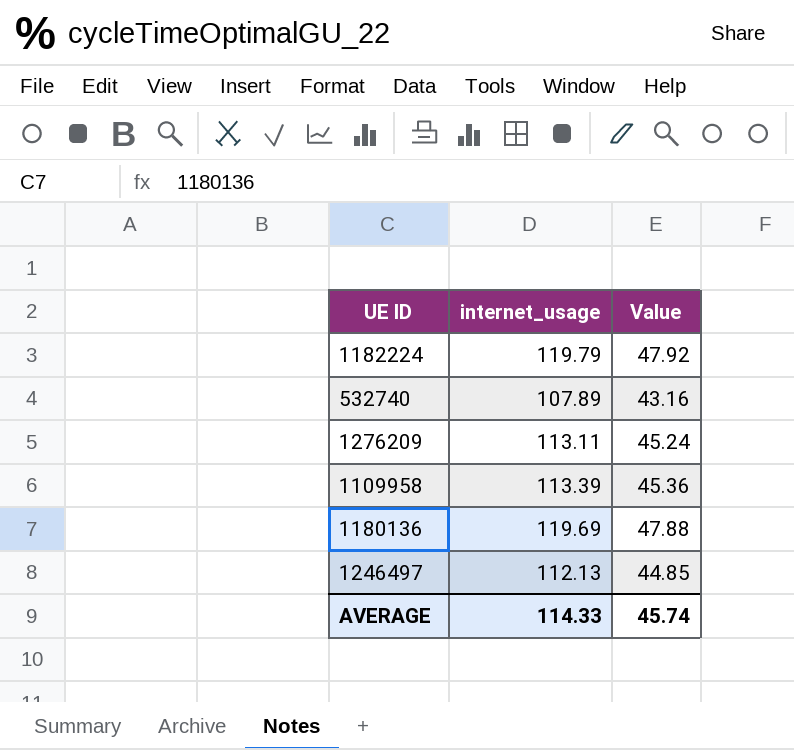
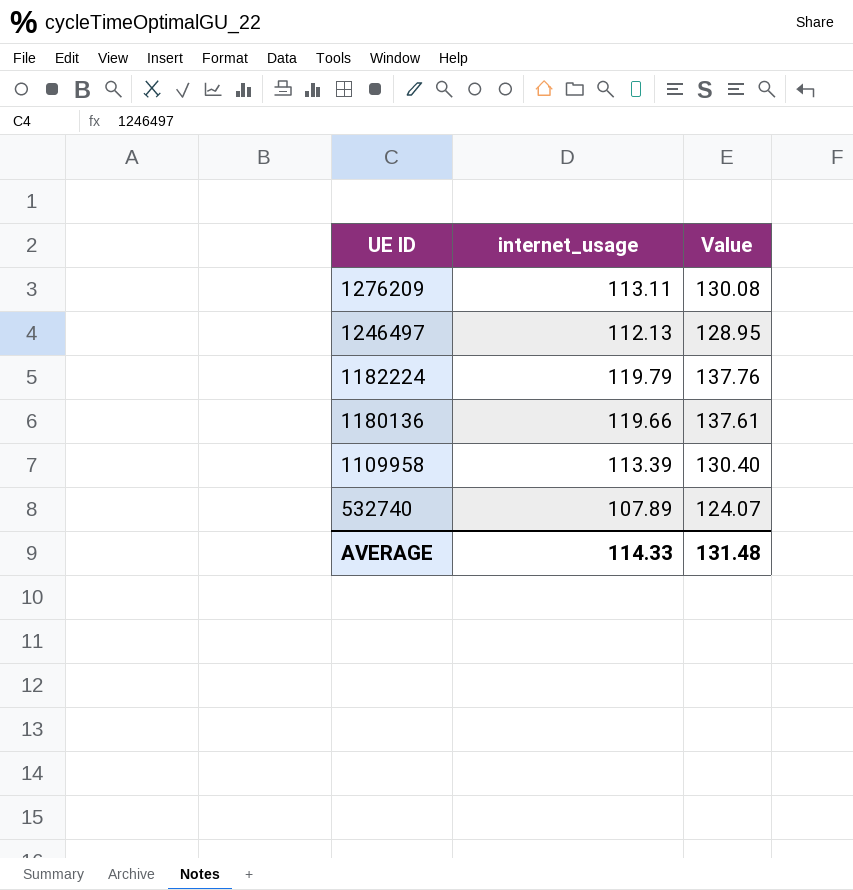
row order: none -> UE ID descending
column Value | formula: [internet_usage] * 0.4 -> [internet_usage] * 1.15
1180136 | internet_usage: 119.69 -> 119.66
AVERAGE | Value: 45.74 -> 131.48

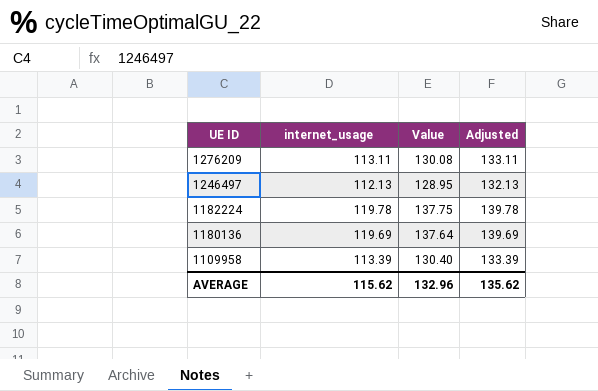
column Adjusted | formula: none -> [internet_usage] + 20
row 532740: 107.89 | 124.07 -> none
1182224 | internet_usage: 119.79 -> 119.78
1182224 | Value: 137.76 -> 137.75
1180136 | internet_usage: 119.66 -> 119.69
1180136 | Value: 137.61 -> 137.64
AVERAGE | internet_usage: 114.33 -> 115.62
AVERAGE | Value: 131.48 -> 132.96

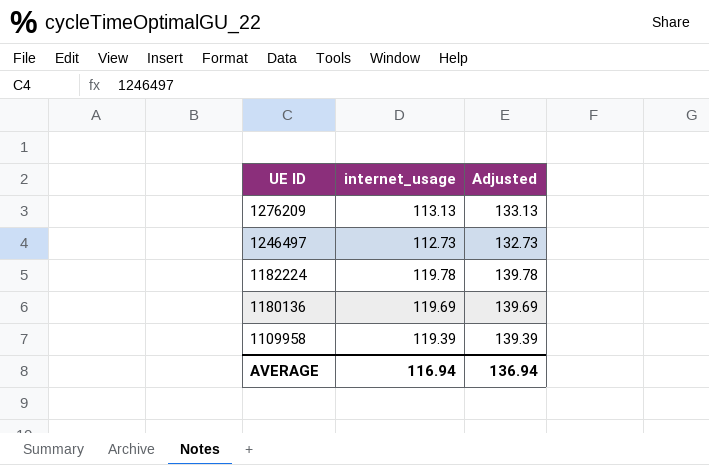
column Value | formula: [internet_usage] * 1.15 -> none
1276209 | internet_usage: 113.11 -> 113.13
1276209 | Adjusted: 133.11 -> 133.13
1246497 | internet_usage: 112.13 -> 112.73
1246497 | Adjusted: 132.13 -> 132.73
1109958 | internet_usage: 113.39 -> 119.39
1109958 | Adjusted: 133.39 -> 139.39
AVERAGE | internet_usage: 115.62 -> 116.94
AVERAGE | Adjusted: 135.62 -> 136.94

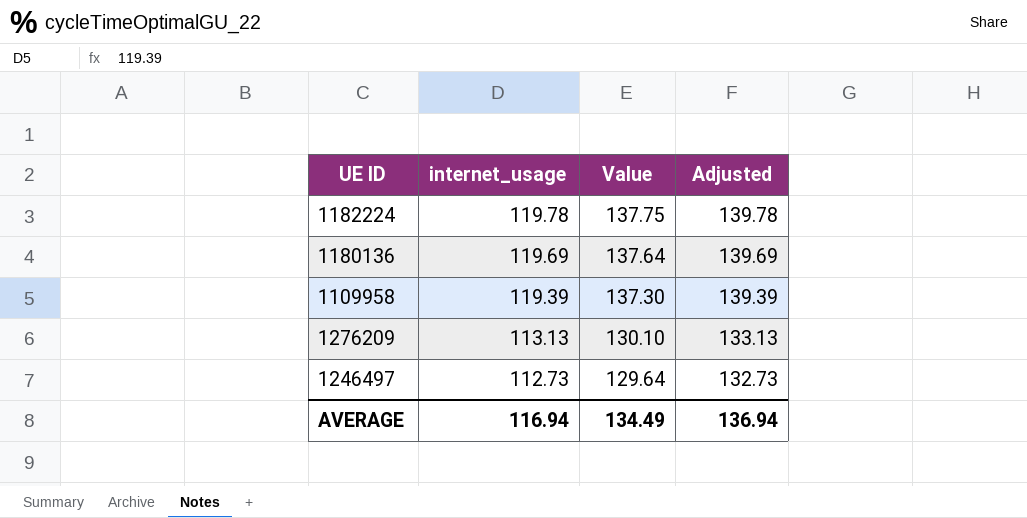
row order: UE ID descending -> internet_usage descending
column Value | formula: none -> [internet_usage] * 1.15

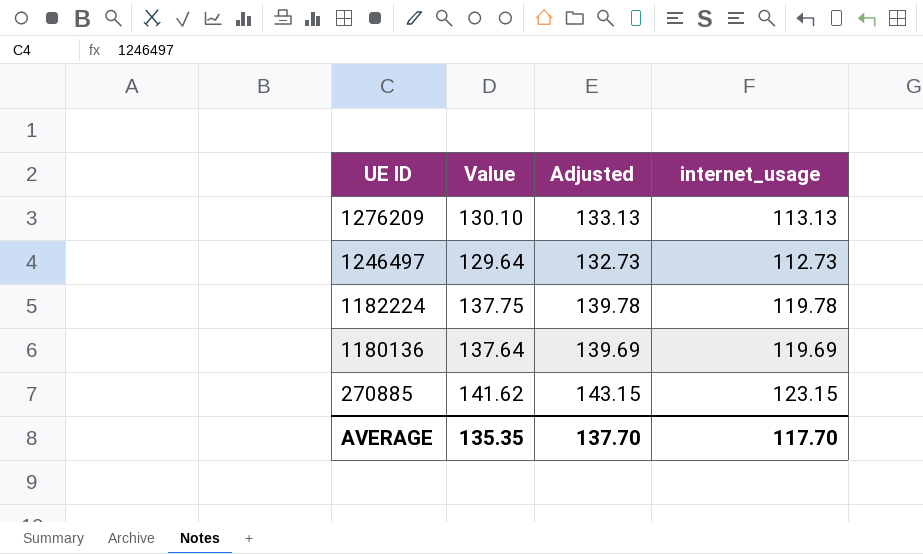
row order: internet_usage descending -> UE ID descending
column internet_usage | position: 2 -> 4
row 1109958: 119.39 | 137.30 | 139.39 -> none
row 270885: none -> 141.62 | 143.15 | 123.15
AVERAGE | Value: 134.49 -> 135.35
AVERAGE | Adjusted: 136.94 -> 137.70
AVERAGE | internet_usage: 116.94 -> 117.70

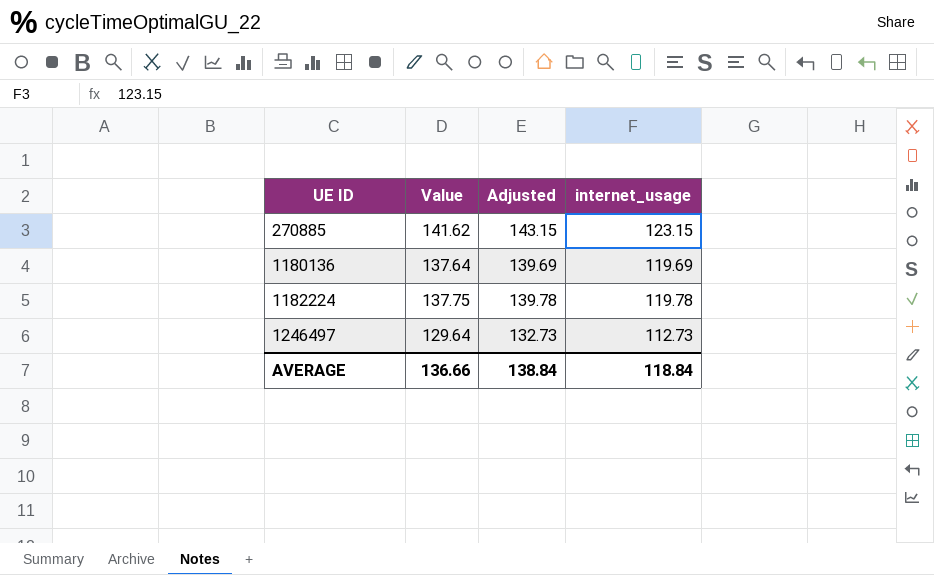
row order: UE ID descending -> UE ID ascending
row 1276209: 130.10 | 133.13 | 113.13 -> none
AVERAGE | Value: 135.35 -> 136.66
AVERAGE | Adjusted: 137.70 -> 138.84
AVERAGE | internet_usage: 117.70 -> 118.84

